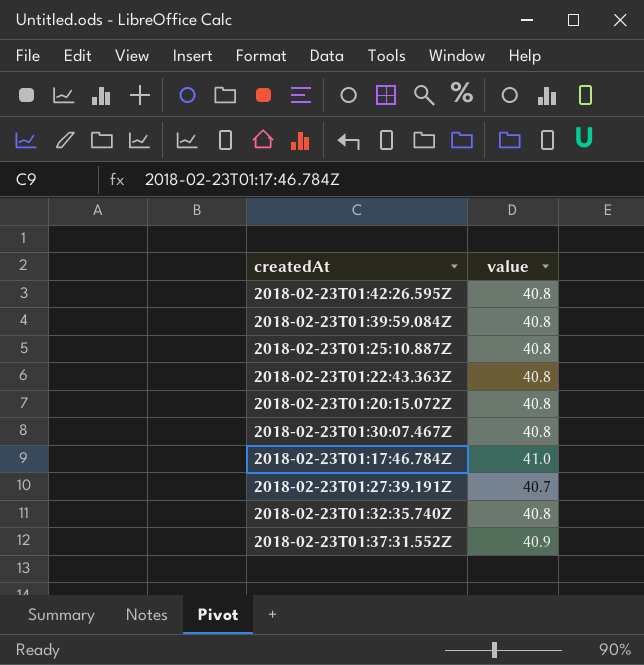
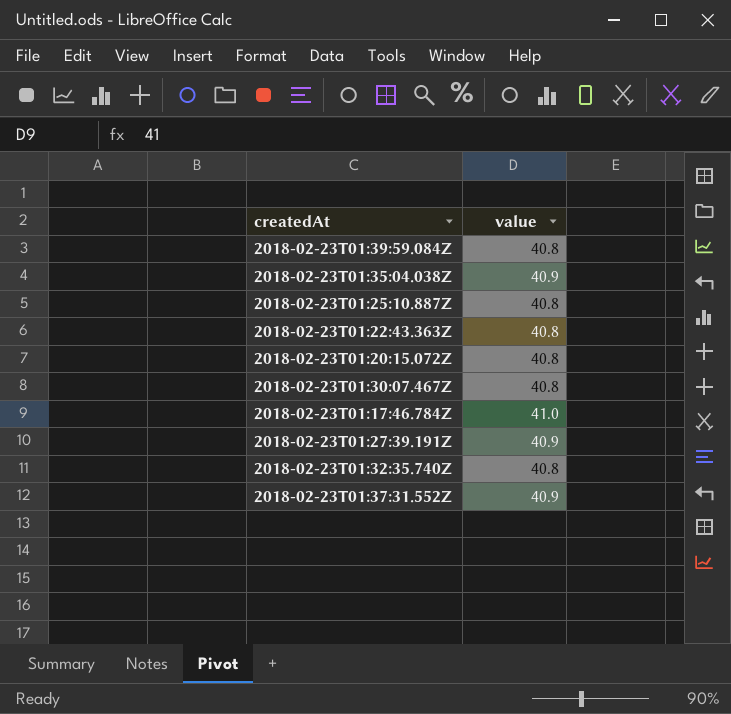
row 2018-02-23T01:42:26.595Z: 40.8 -> none
row 2018-02-23T01:35:04.038Z: none -> 40.9
2018-02-23T01:27:39.191Z | value: 40.7 -> 40.9

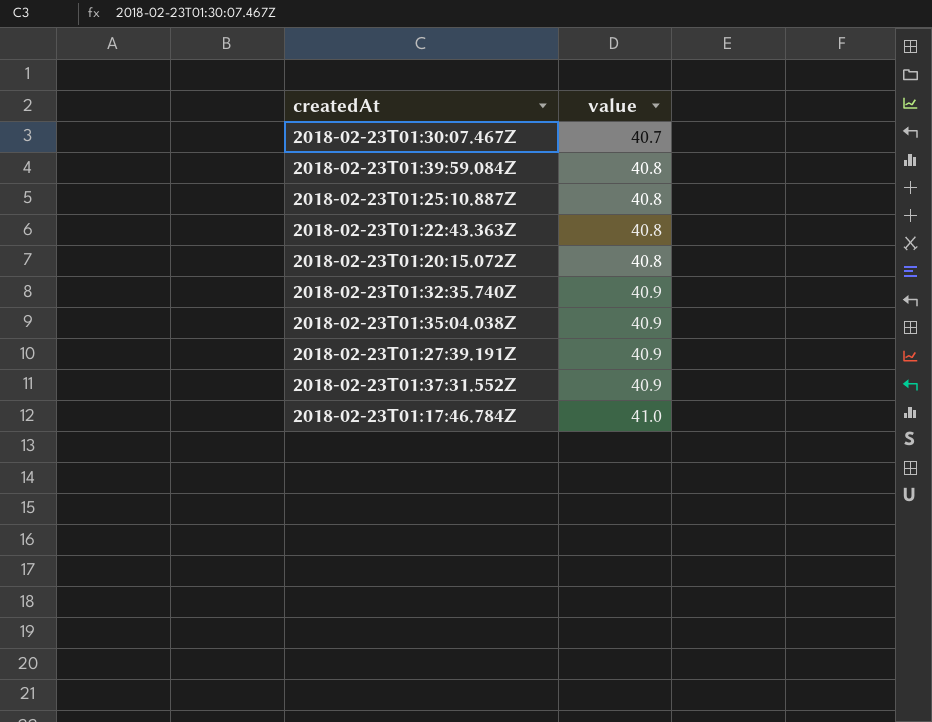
row order: none -> value ascending
2018-02-23T01:30:07.467Z | value: 40.8 -> 40.7
2018-02-23T01:32:35.740Z | value: 40.8 -> 40.9

